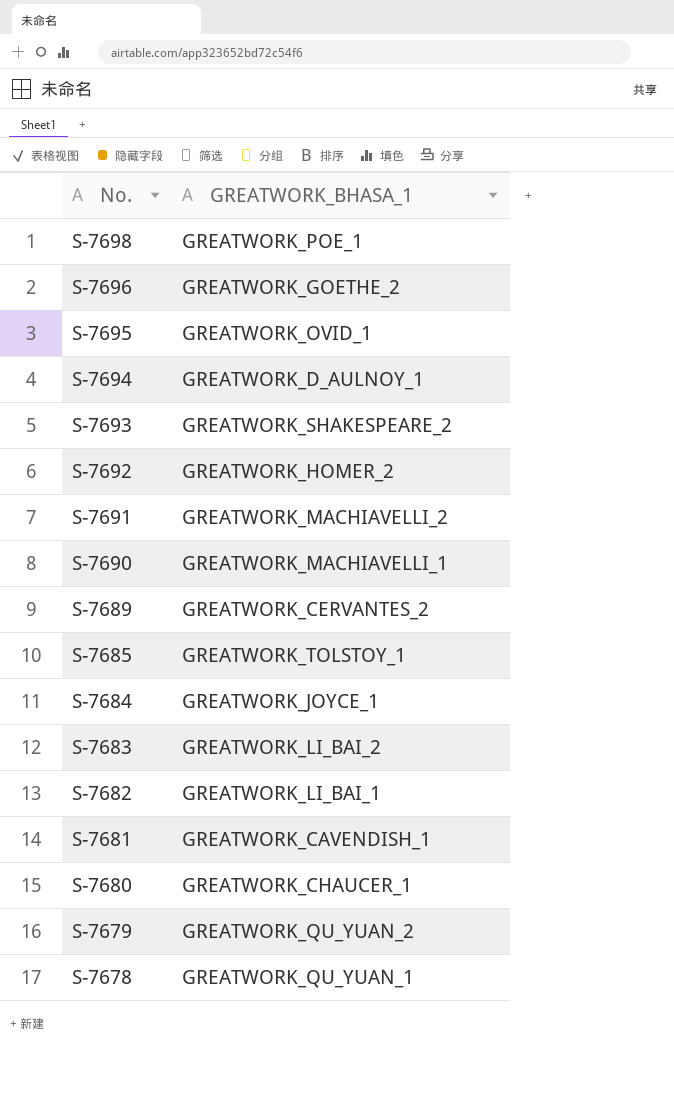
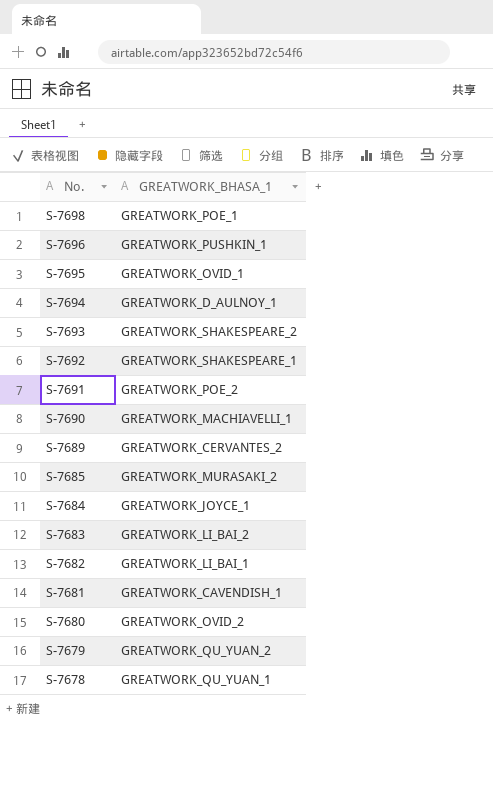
S-7696 | GREATWORK_BHASA_1: GREATWORK_GOETHE_2 -> GREATWORK_PUSHKIN_1
S-7692 | GREATWORK_BHASA_1: GREATWORK_HOMER_2 -> GREATWORK_SHAKESPEARE_1
S-7691 | GREATWORK_BHASA_1: GREATWORK_MACHIAVELLI_2 -> GREATWORK_POE_2
S-7685 | GREATWORK_BHASA_1: GREATWORK_TOLSTOY_1 -> GREATWORK_MURASAKI_2
S-7680 | GREATWORK_BHASA_1: GREATWORK_CHAUCER_1 -> GREATWORK_OVID_2

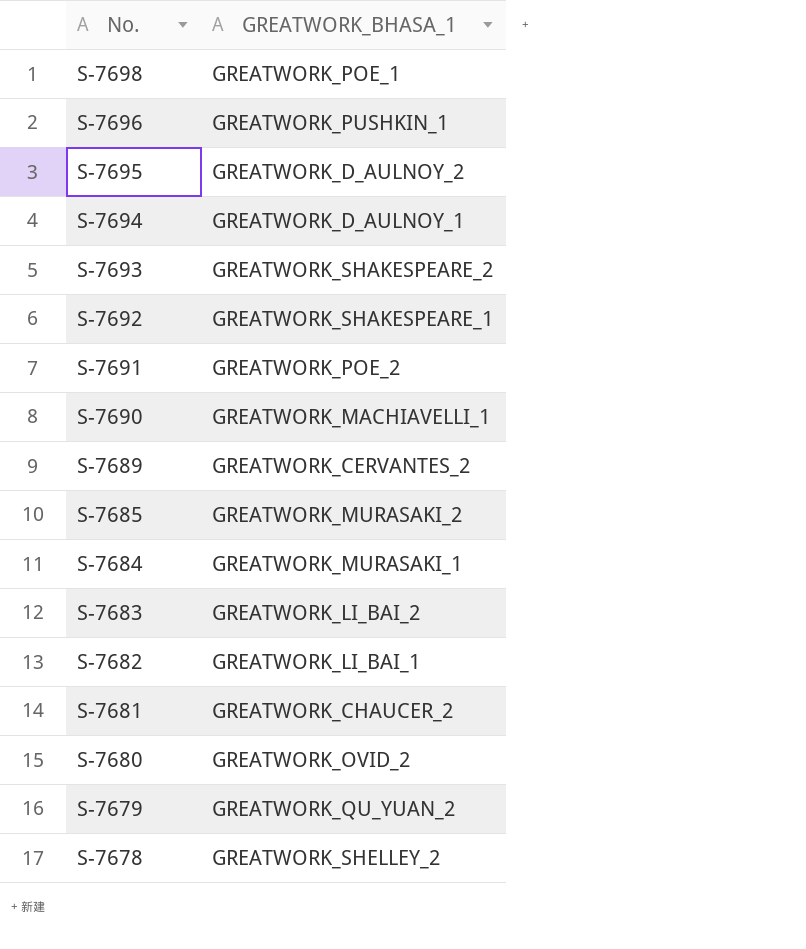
S-7695 | GREATWORK_BHASA_1: GREATWORK_OVID_1 -> GREATWORK_D_AULNOY_2
S-7684 | GREATWORK_BHASA_1: GREATWORK_JOYCE_1 -> GREATWORK_MURASAKI_1
S-7681 | GREATWORK_BHASA_1: GREATWORK_CAVENDISH_1 -> GREATWORK_CHAUCER_2
S-7678 | GREATWORK_BHASA_1: GREATWORK_QU_YUAN_1 -> GREATWORK_SHELLEY_2

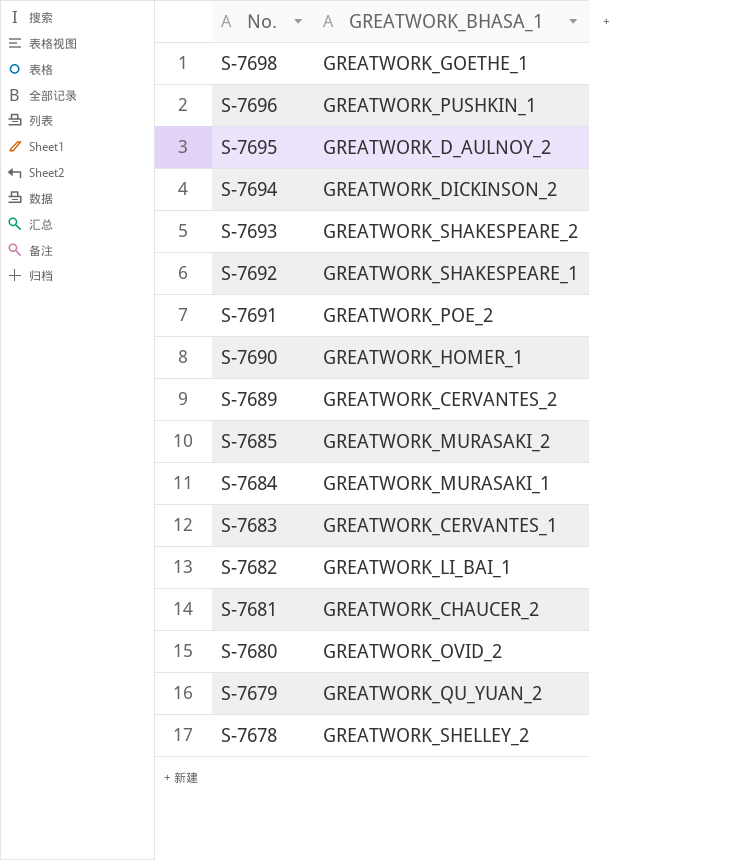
S-7698 | GREATWORK_BHASA_1: GREATWORK_POE_1 -> GREATWORK_GOETHE_1
S-7694 | GREATWORK_BHASA_1: GREATWORK_D_AULNOY_1 -> GREATWORK_DICKINSON_2
S-7690 | GREATWORK_BHASA_1: GREATWORK_MACHIAVELLI_1 -> GREATWORK_HOMER_1
S-7683 | GREATWORK_BHASA_1: GREATWORK_LI_BAI_2 -> GREATWORK_CERVANTES_1

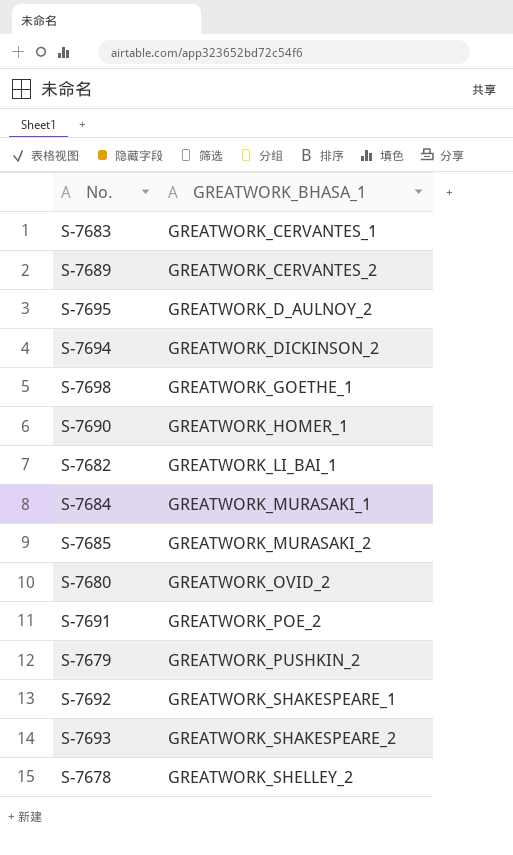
row order: No. descending -> GREATWORK_BHASA_1 ascending
row S-7696: GREATWORK_PUSHKIN_1 -> none
row S-7681: GREATWORK_CHAUCER_2 -> none
S-7679 | GREATWORK_BHASA_1: GREATWORK_QU_YUAN_2 -> GREATWORK_PUSHKIN_2

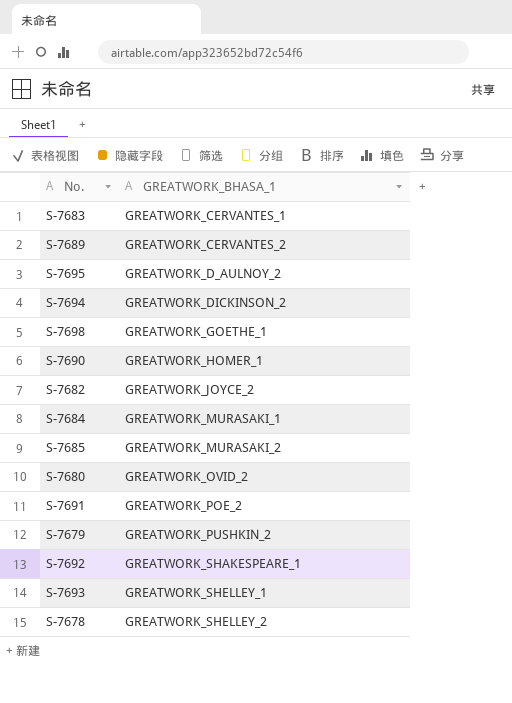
S-7682 | GREATWORK_BHASA_1: GREATWORK_LI_BAI_1 -> GREATWORK_JOYCE_2
S-7693 | GREATWORK_BHASA_1: GREATWORK_SHAKESPEARE_2 -> GREATWORK_SHELLEY_1

